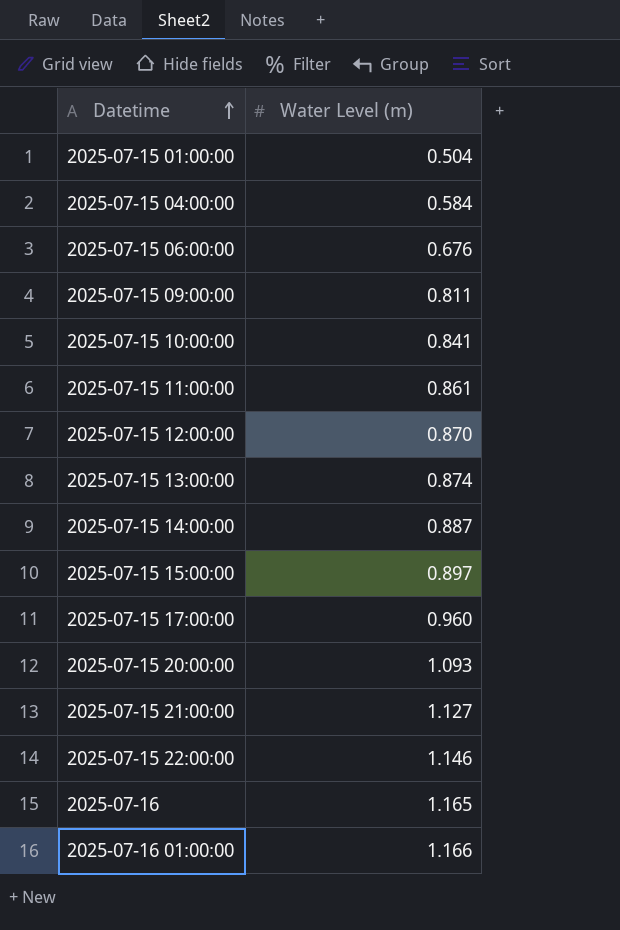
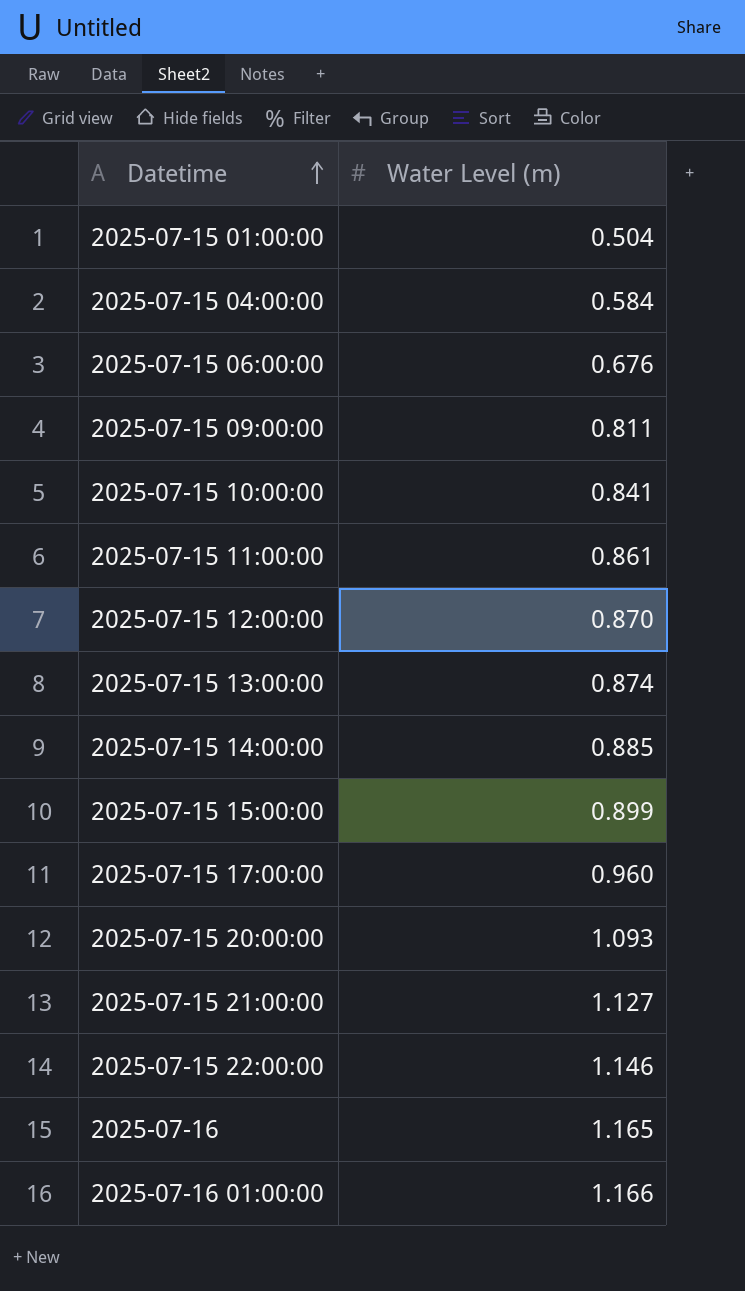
2025-07-15 14:00:00 | Water Level (m): 0.887 -> 0.885
2025-07-15 15:00:00 | Water Level (m): 0.897 -> 0.899

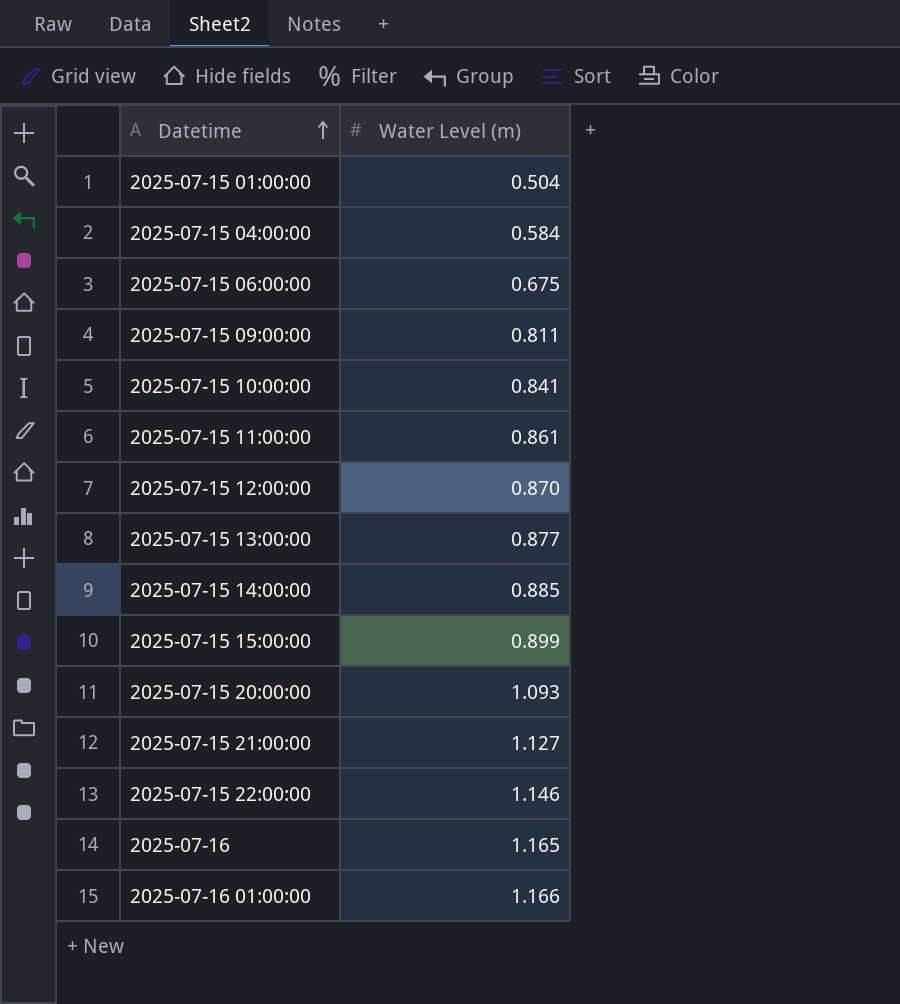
row 2025-07-15 17:00:00: 0.960 -> none
2025-07-15 06:00:00 | Water Level (m): 0.676 -> 0.675
2025-07-15 13:00:00 | Water Level (m): 0.874 -> 0.877

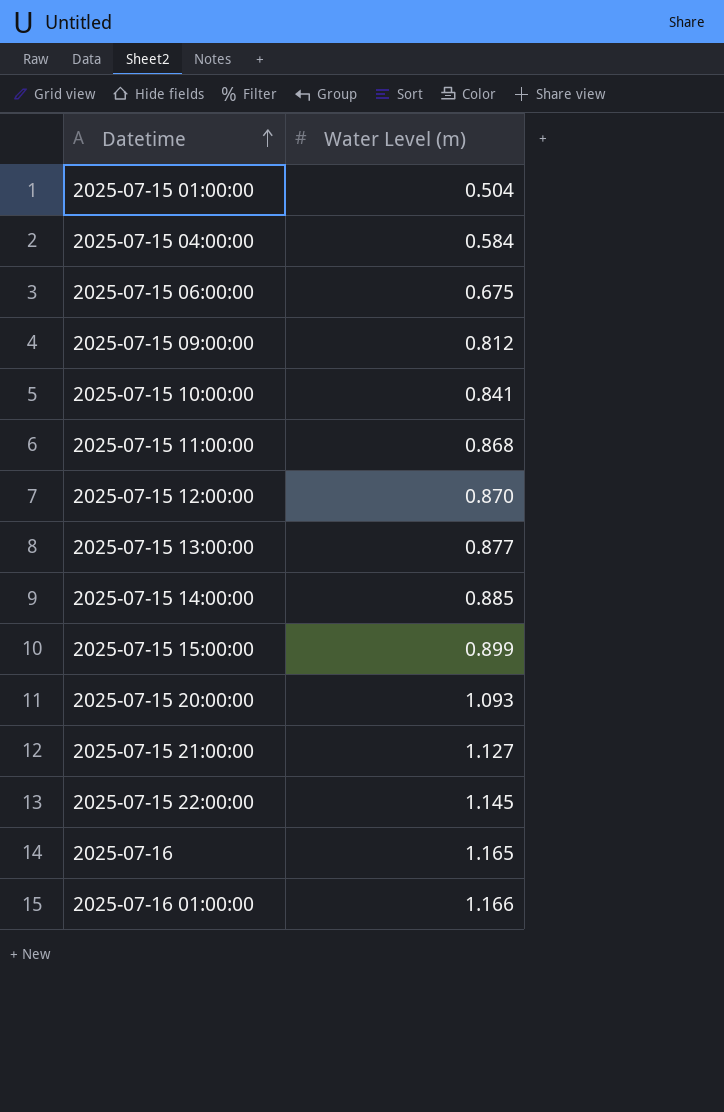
2025-07-15 09:00:00 | Water Level (m): 0.811 -> 0.812
2025-07-15 11:00:00 | Water Level (m): 0.861 -> 0.868
2025-07-15 22:00:00 | Water Level (m): 1.146 -> 1.145

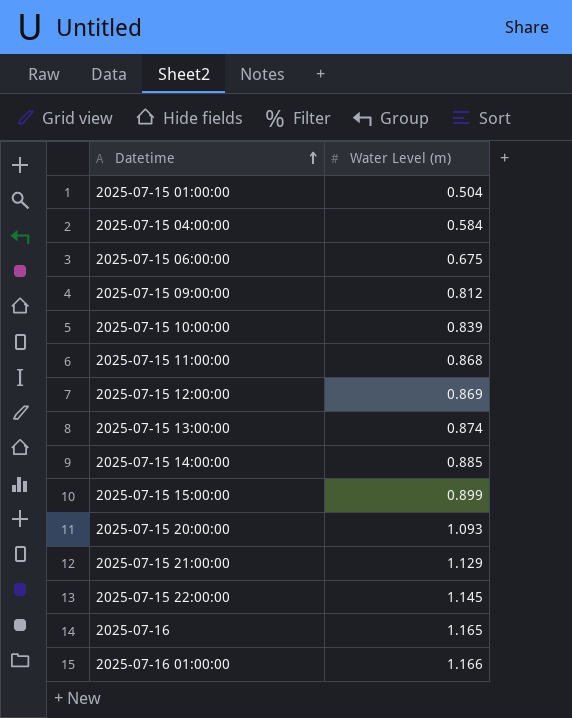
2025-07-15 10:00:00 | Water Level (m): 0.841 -> 0.839
2025-07-15 12:00:00 | Water Level (m): 0.870 -> 0.869
2025-07-15 13:00:00 | Water Level (m): 0.877 -> 0.874
2025-07-15 21:00:00 | Water Level (m): 1.127 -> 1.129

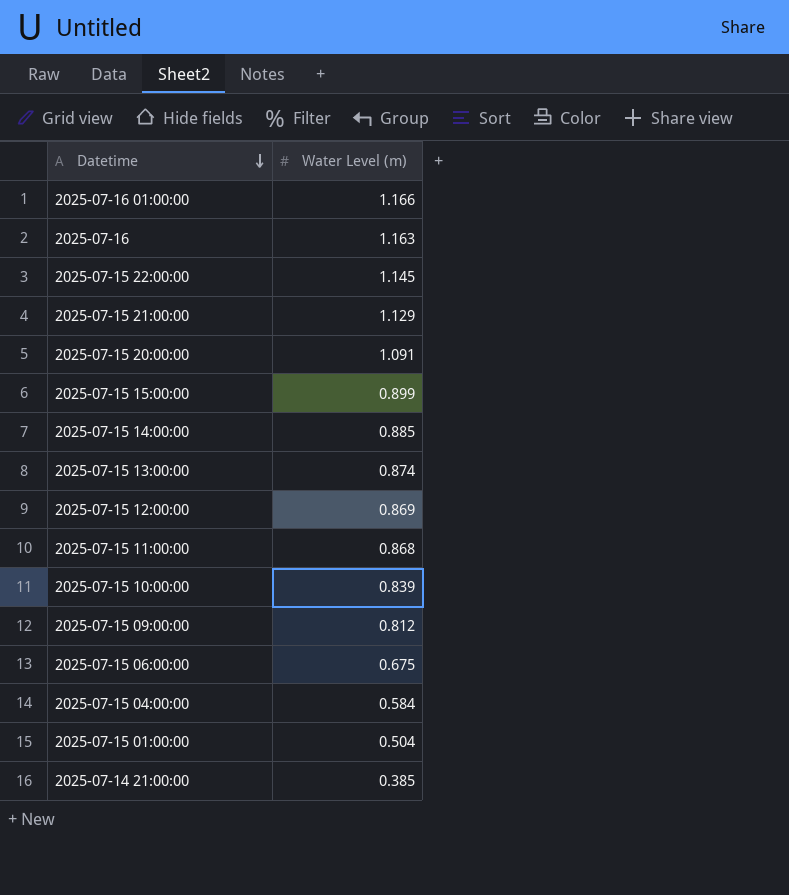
row order: Datetime ascending -> Datetime descending
2025-07-16 | Water Level (m): 1.165 -> 1.163
2025-07-15 20:00:00 | Water Level (m): 1.093 -> 1.091
row 2025-07-14 21:00:00: none -> 0.385

